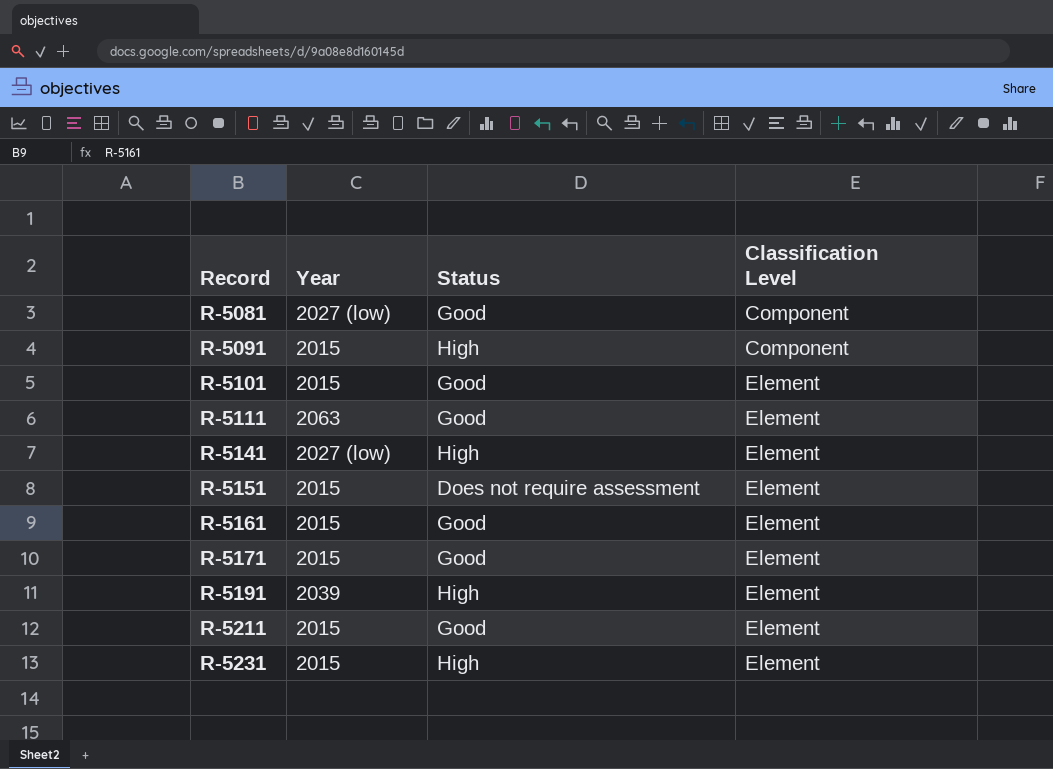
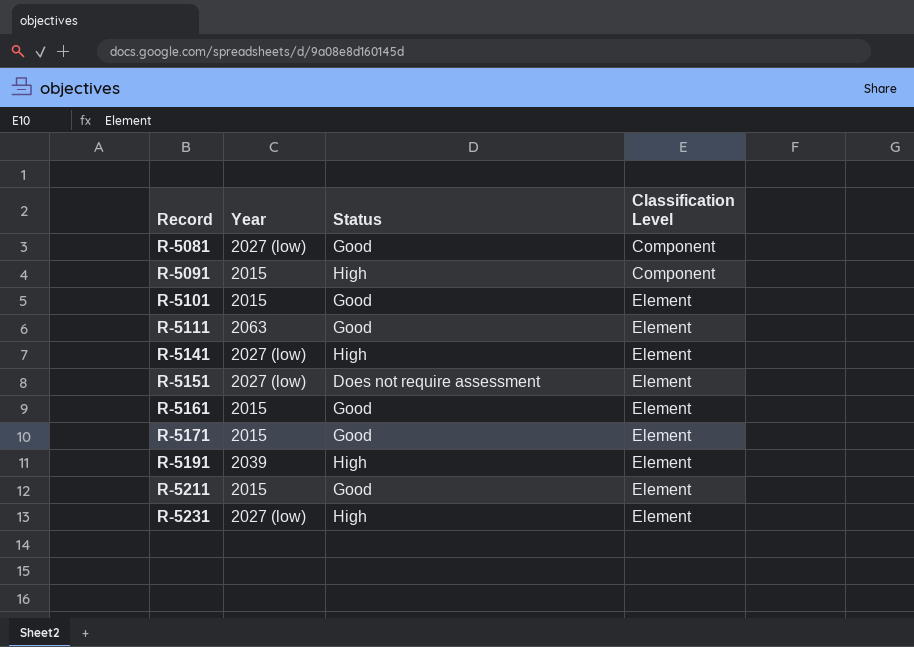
R-5151 | Year: 2015 -> 2027 (low)
R-5231 | Year: 2015 -> 2027 (low)

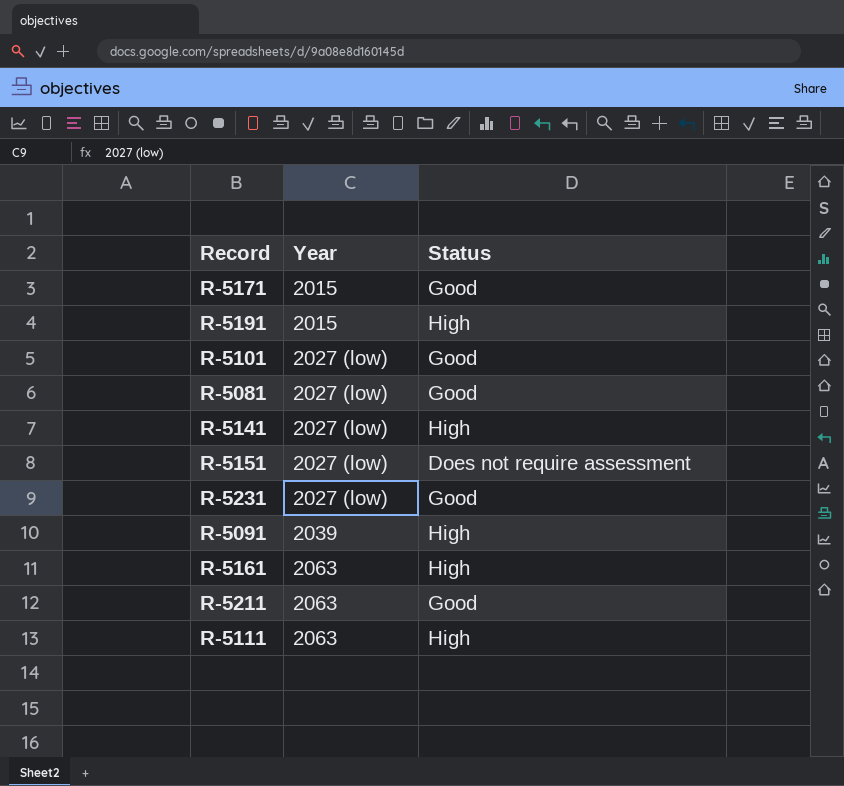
row order: Record ascending -> Year ascending
column Classification Level | position: 4 -> none
R-5191 | Year: 2039 -> 2015
R-5101 | Year: 2015 -> 2027 (low)
R-5231 | Status: High -> Good
R-5091 | Year: 2015 -> 2039
R-5161 | Year: 2015 -> 2063
R-5161 | Status: Good -> High
R-5211 | Year: 2015 -> 2063
R-5111 | Status: Good -> High

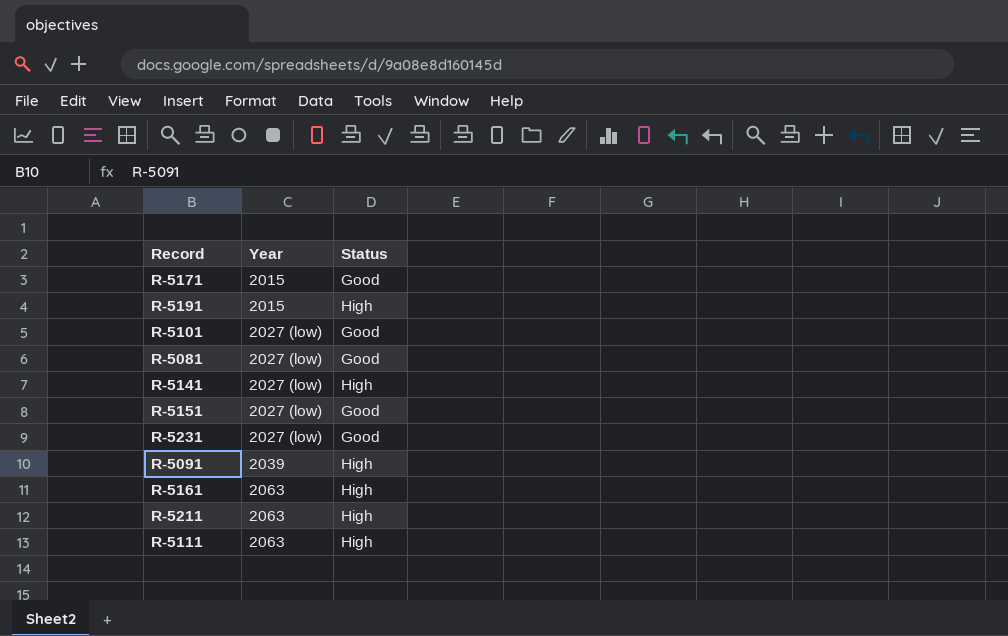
R-5151 | Status: Does not require assessment -> Good
R-5211 | Status: Good -> High

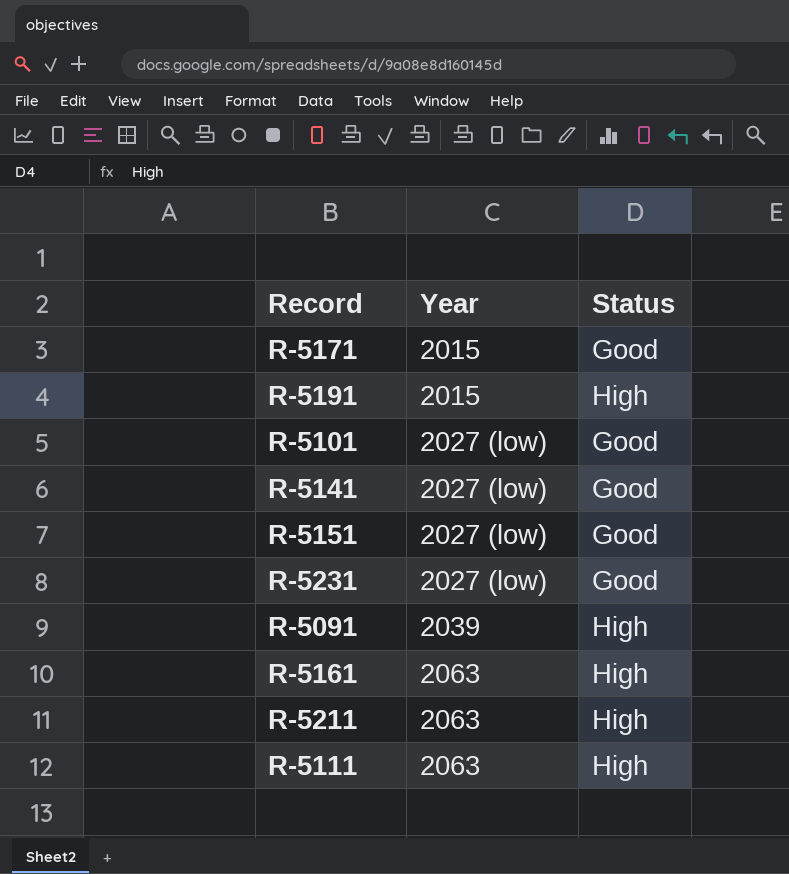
row R-5081: 2027 (low) | Good -> none
R-5141 | Status: High -> Good

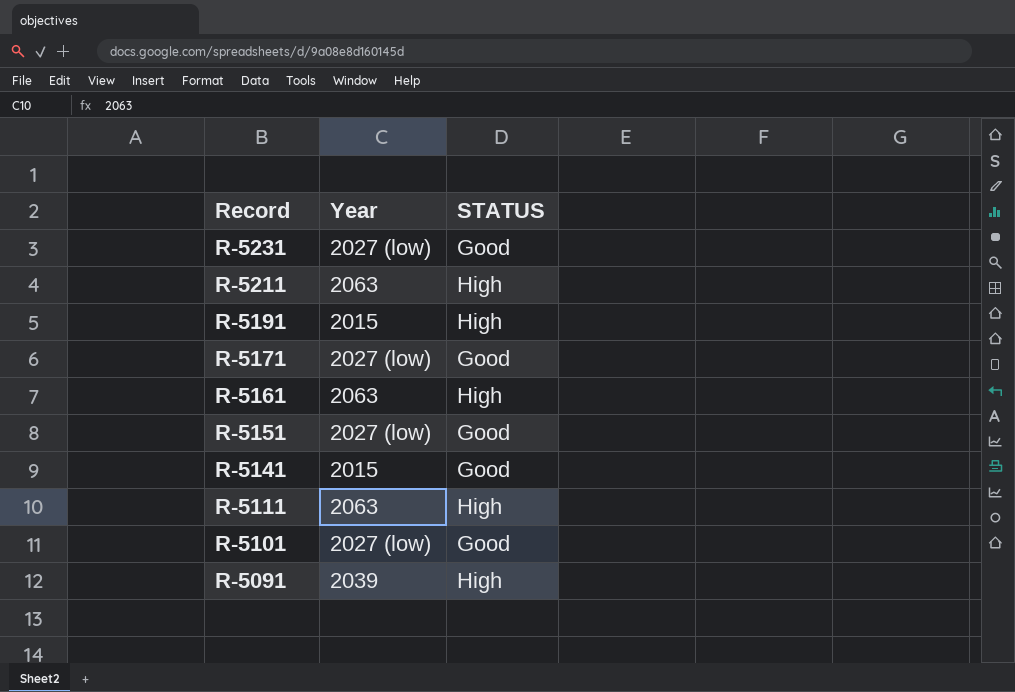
row order: Year ascending -> Record descending
column name: Status -> STATUS
R-5171 | Year: 2015 -> 2027 (low)
R-5141 | Year: 2027 (low) -> 2015

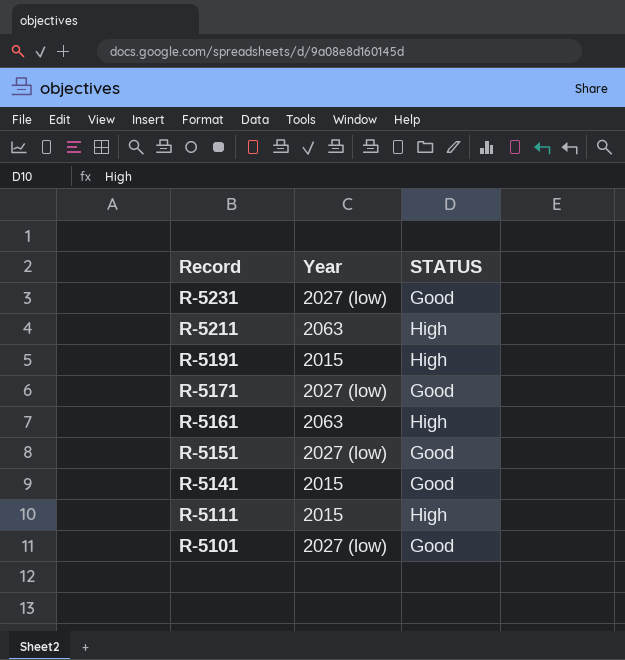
row R-5091: 2039 | High -> none
R-5111 | Year: 2063 -> 2015

